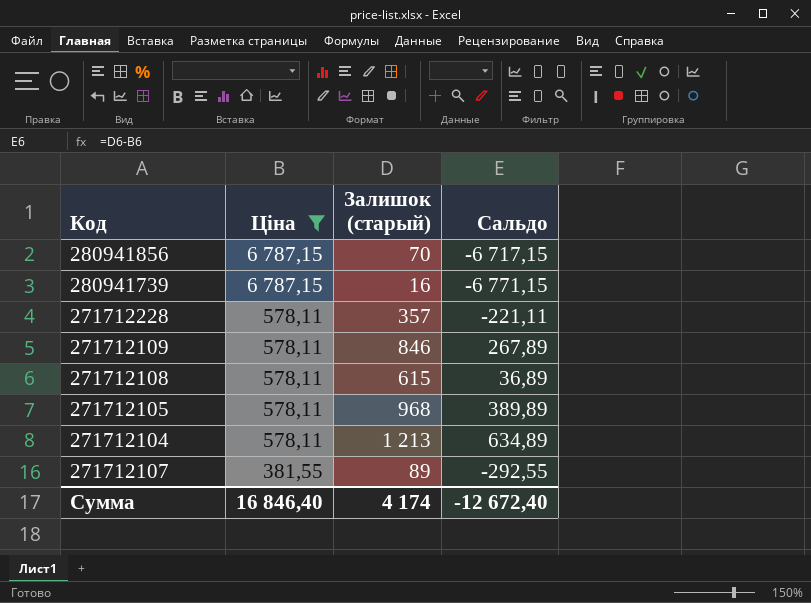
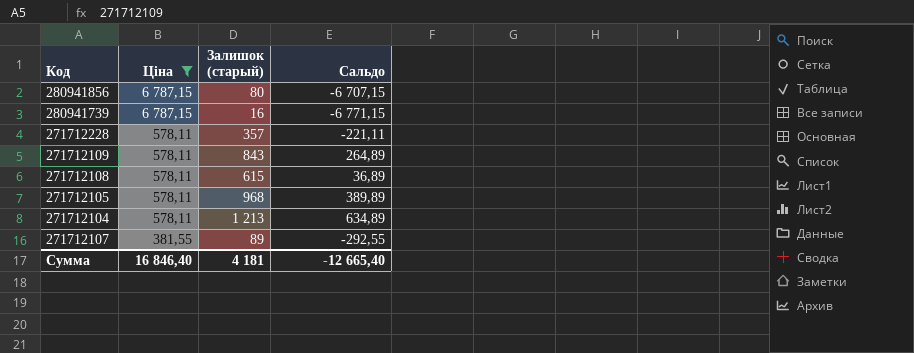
280941856 | Залишок (старый): 70 -> 80
280941856 | Сальдо: -6 717,15 -> -6 707,15
271712109 | Залишок (старый): 846 -> 843
271712109 | Сальдо: 267,89 -> 264,89
Сумма | Залишок (старый): 4 174 -> 4 181
Сумма | Сальдо: -12 672,40 -> -12 665,40

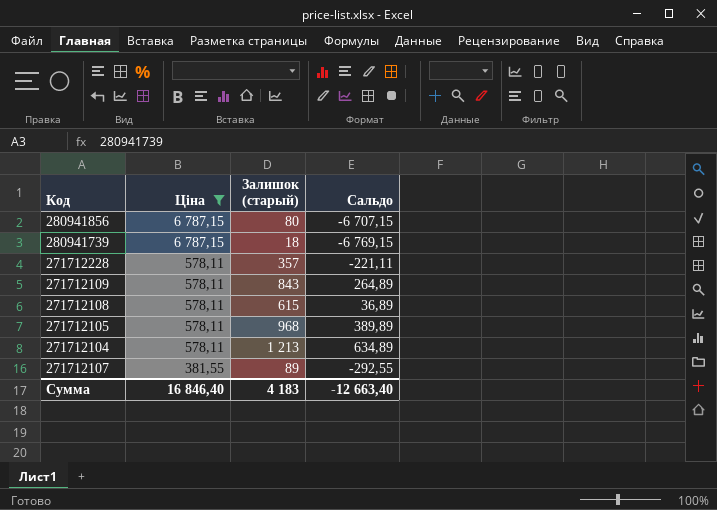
280941739 | Залишок (старый): 16 -> 18
280941739 | Сальдо: -6 771,15 -> -6 769,15
Сумма | Залишок (старый): 4 181 -> 4 183
Сумма | Сальдо: -12 665,40 -> -12 663,40

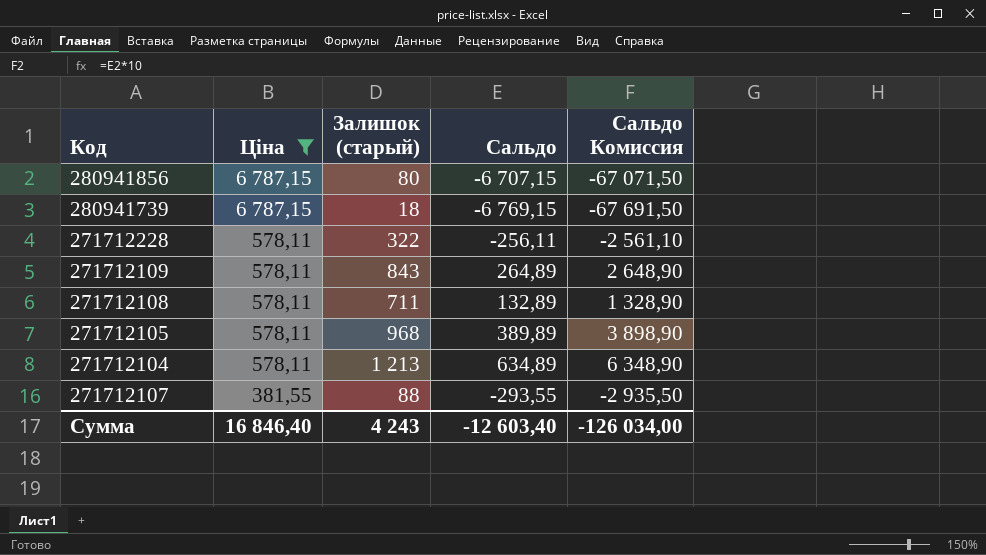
column Сальдо Комиссия | formula: none -> [Сальдо] * 10
271712228 | Залишок (старый): 357 -> 322
271712228 | Сальдо: -221,11 -> -256,11
271712108 | Залишок (старый): 615 -> 711
271712108 | Сальдо: 36,89 -> 132,89
271712107 | Залишок (старый): 89 -> 88
271712107 | Сальдо: -292,55 -> -293,55
Сумма | Залишок (старый): 4 183 -> 4 243
Сумма | Сальдо: -12 663,40 -> -12 603,40

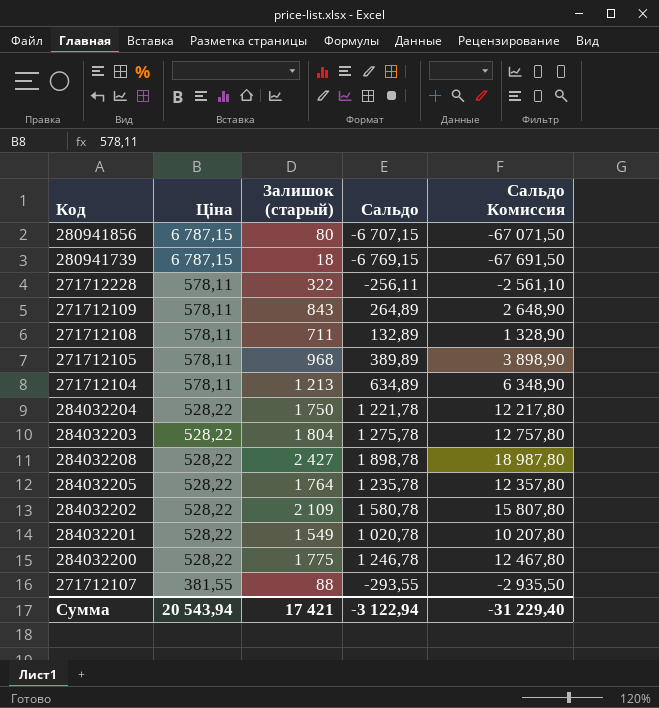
filter: Ціна != 528,22 -> none
Сумма | Ціна: 16 846,40 -> 20 543,94
Сумма | Залишок (старый): 4 243 -> 17 421
Сумма | Сальдо: -12 603,40 -> -3 122,94
Сумма | Сальдо Комиссия: -126 034,00 -> -31 229,40

